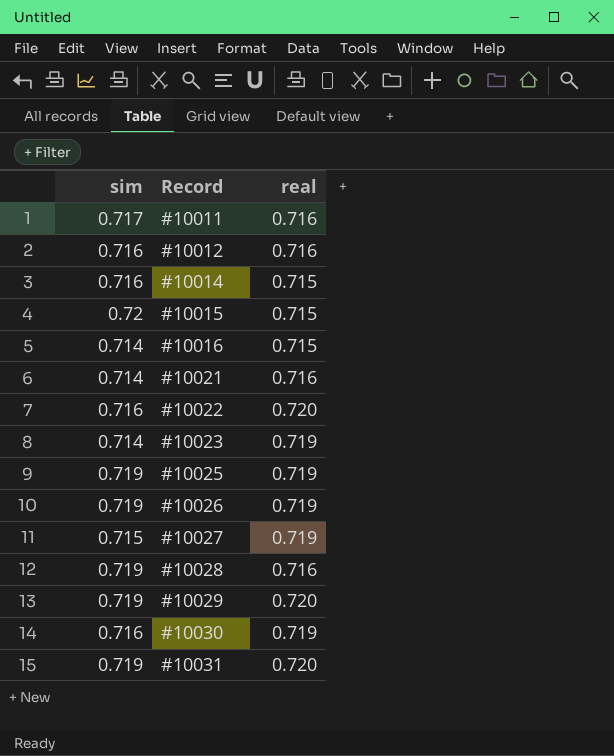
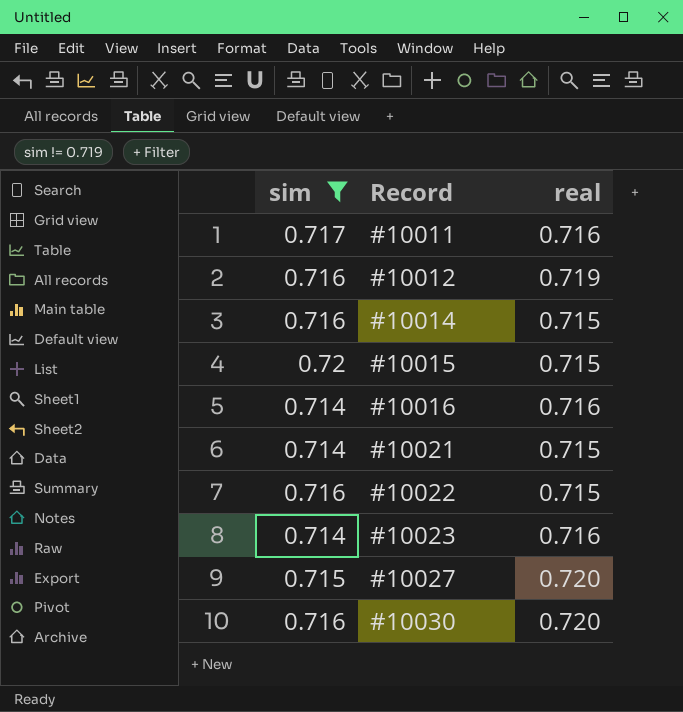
filter: none -> sim != 0.719
#10012 | real: 0.716 -> 0.719
#10016 | real: 0.715 -> 0.716
#10021 | real: 0.716 -> 0.715
#10022 | real: 0.720 -> 0.715
#10023 | real: 0.719 -> 0.716
#10027 | real: 0.719 -> 0.720
#10030 | real: 0.719 -> 0.720

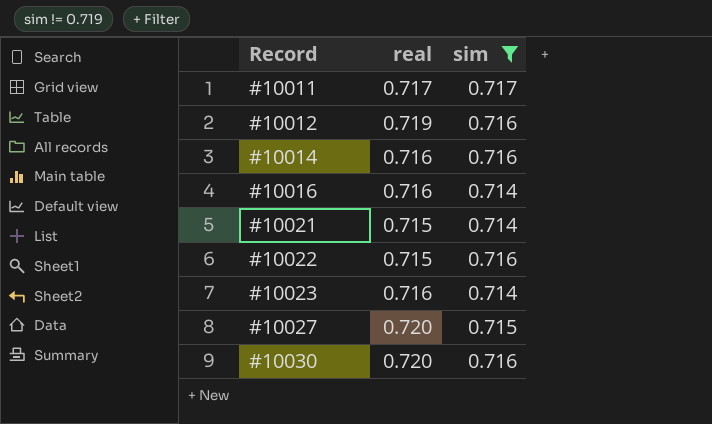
column sim | position: 1 -> 3
row #10015: 0.72 | 0.715 -> none
#10011 | real: 0.716 -> 0.717
#10014 | real: 0.715 -> 0.716

